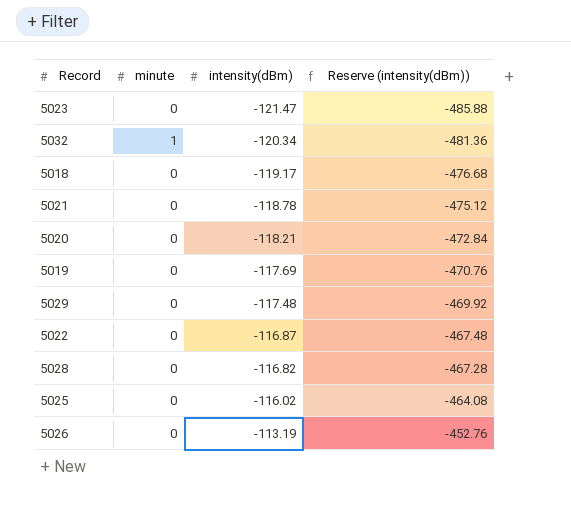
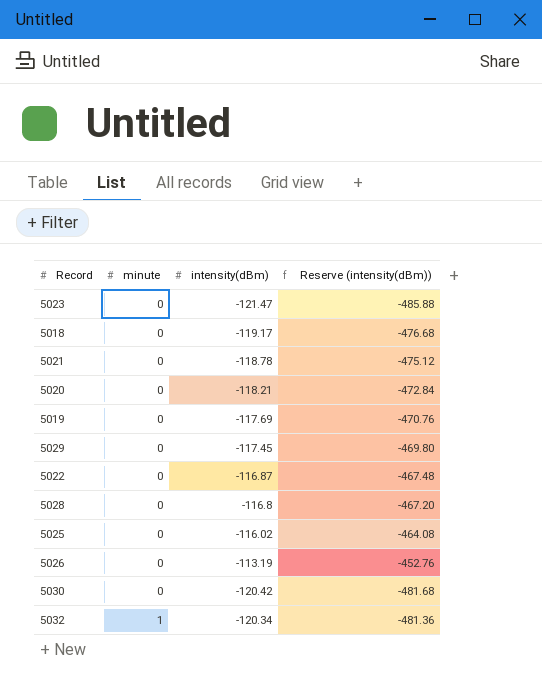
row order: intensity(dBm) ascending -> minute ascending
5029 | intensity(dBm): -117.48 -> -117.45
5029 | Reserve (intensity(dBm)): -469.92 -> -469.80
5028 | intensity(dBm): -116.82 -> -116.8
5028 | Reserve (intensity(dBm)): -467.28 -> -467.20
row 5030: none -> 0 | -120.42 | -481.68

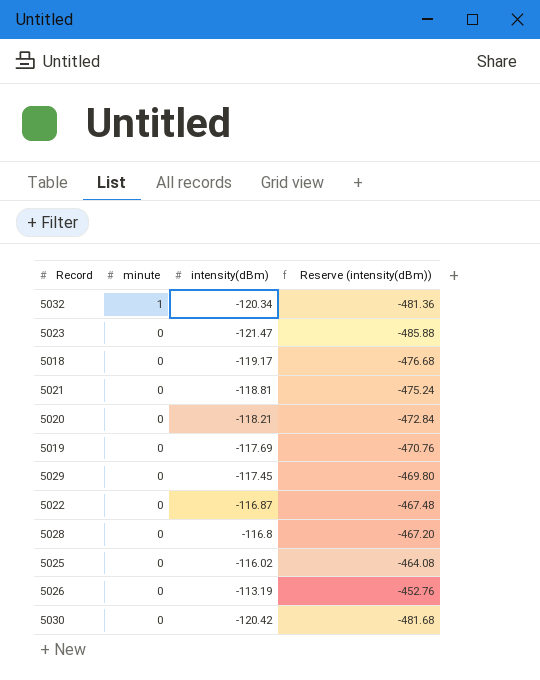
row order: minute ascending -> minute descending
5021 | intensity(dBm): -118.78 -> -118.81
5021 | Reserve (intensity(dBm)): -475.12 -> -475.24

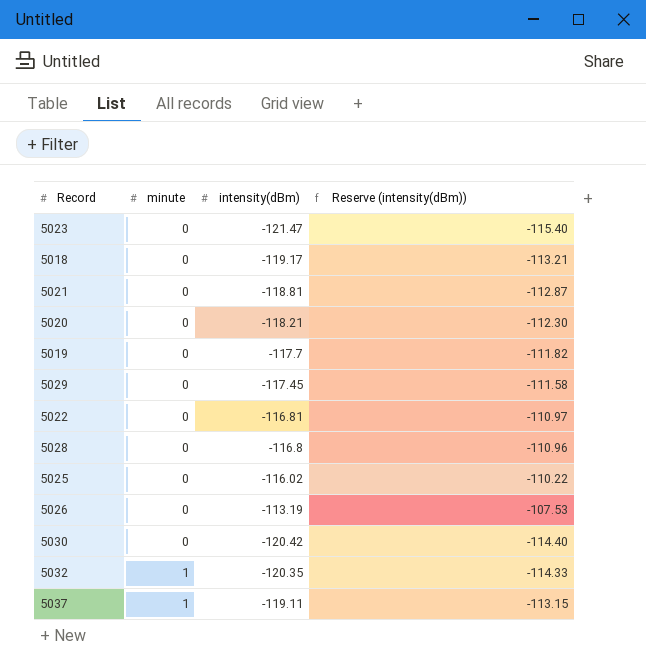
row order: minute descending -> minute ascending
column Reserve (intensity(dBm)) | formula: [intensity(dBm)] * 4 -> [intensity(dBm)] * 0.95
5019 | intensity(dBm): -117.69 -> -117.7
5022 | intensity(dBm): -116.87 -> -116.81
5032 | intensity(dBm): -120.34 -> -120.35
row 5037: none -> 1 | -119.11 | -113.15

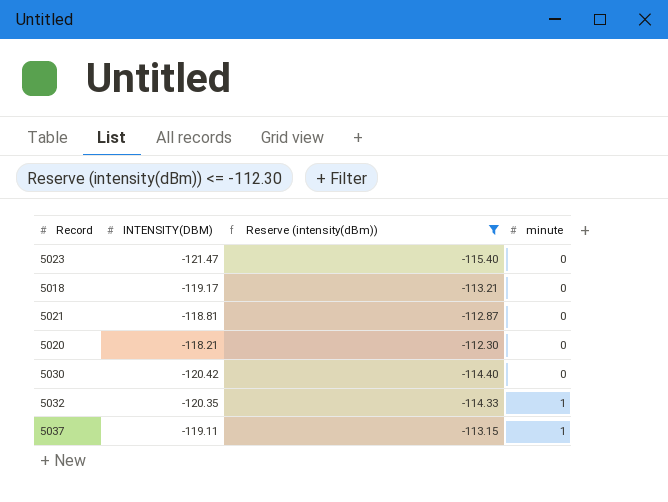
filter: none -> Reserve (intensity(dBm)) <= -112.30
column name: intensity(dBm) -> INTENSITY(DBM)
column minute | position: 2 -> 4

